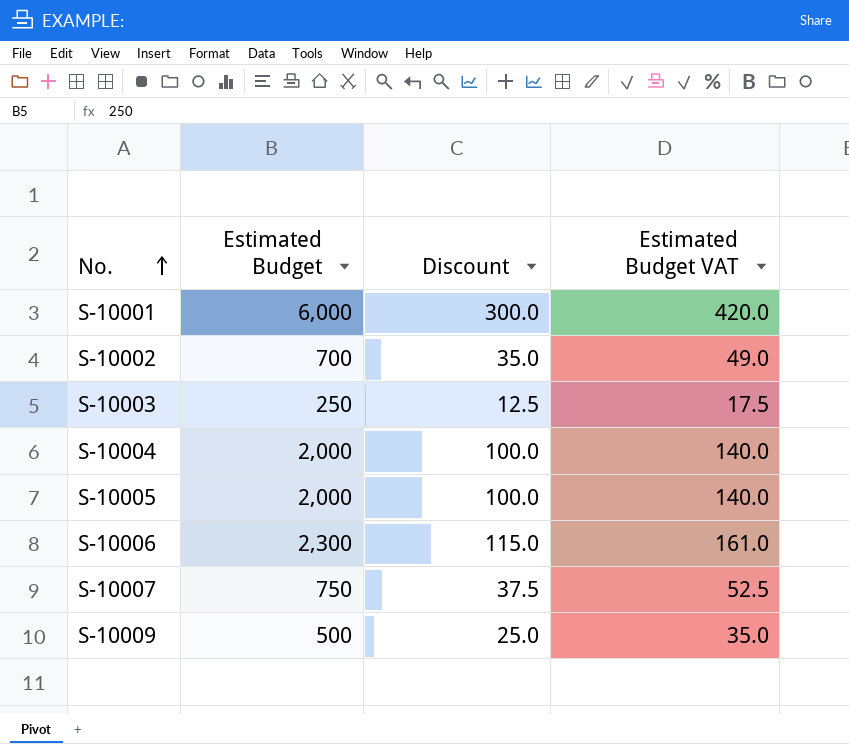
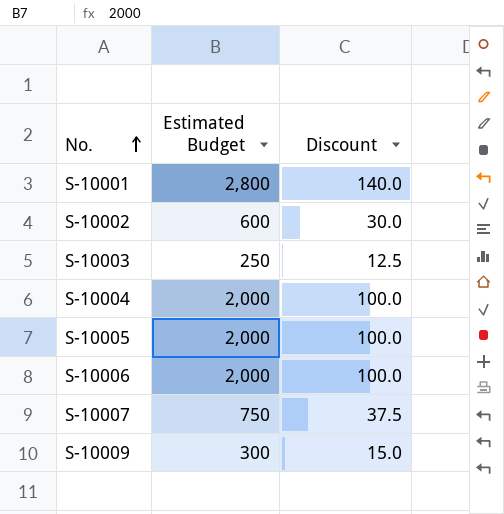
column Estimated Budget VAT | formula: [Estimated Budget] * 0.07 -> none
S-10001 | Estimated Budget: 6,000 -> 2,800
S-10001 | Discount: 300.0 -> 140.0
S-10002 | Estimated Budget: 700 -> 600
S-10002 | Discount: 35.0 -> 30.0
S-10006 | Estimated Budget: 2,300 -> 2,000
S-10006 | Discount: 115.0 -> 100.0
S-10009 | Estimated Budget: 500 -> 300
S-10009 | Discount: 25.0 -> 15.0

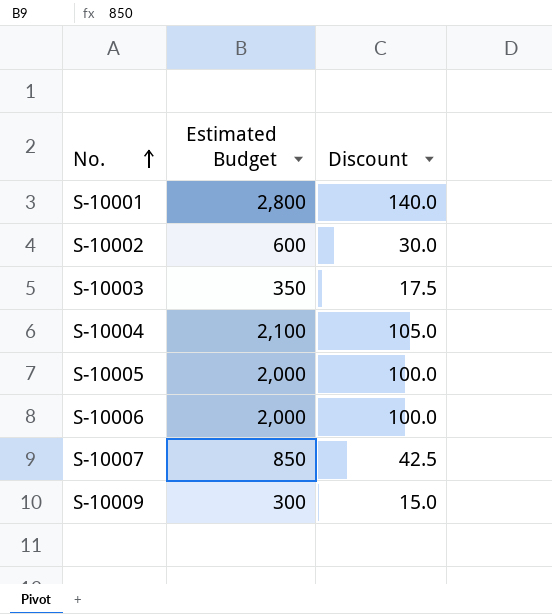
S-10003 | Estimated Budget: 250 -> 350
S-10003 | Discount: 12.5 -> 17.5
S-10004 | Estimated Budget: 2,000 -> 2,100
S-10004 | Discount: 100.0 -> 105.0
S-10007 | Estimated Budget: 750 -> 850
S-10007 | Discount: 37.5 -> 42.5

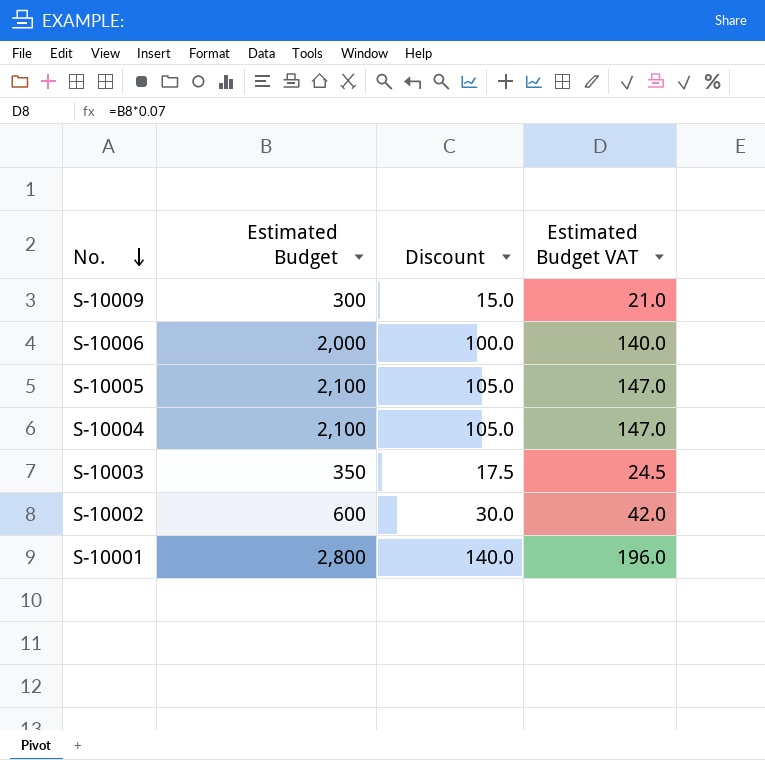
row order: No. ascending -> No. descending
column Estimated Budget VAT | formula: none -> [Estimated Budget] * 0.07
row S-10007: 850 | 42.5 -> none
S-10005 | Estimated Budget: 2,000 -> 2,100
S-10005 | Discount: 100.0 -> 105.0

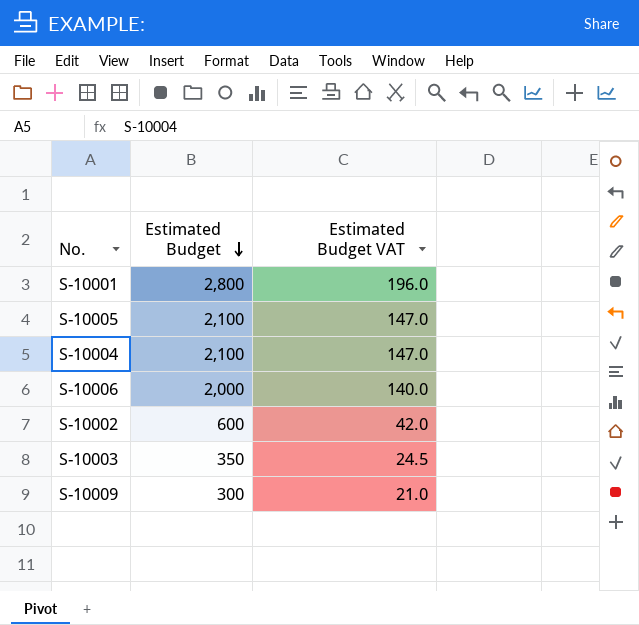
row order: No. descending -> Estimated Budget descending
column Discount | formula: [Estimated Budget] * 0.05 -> none

